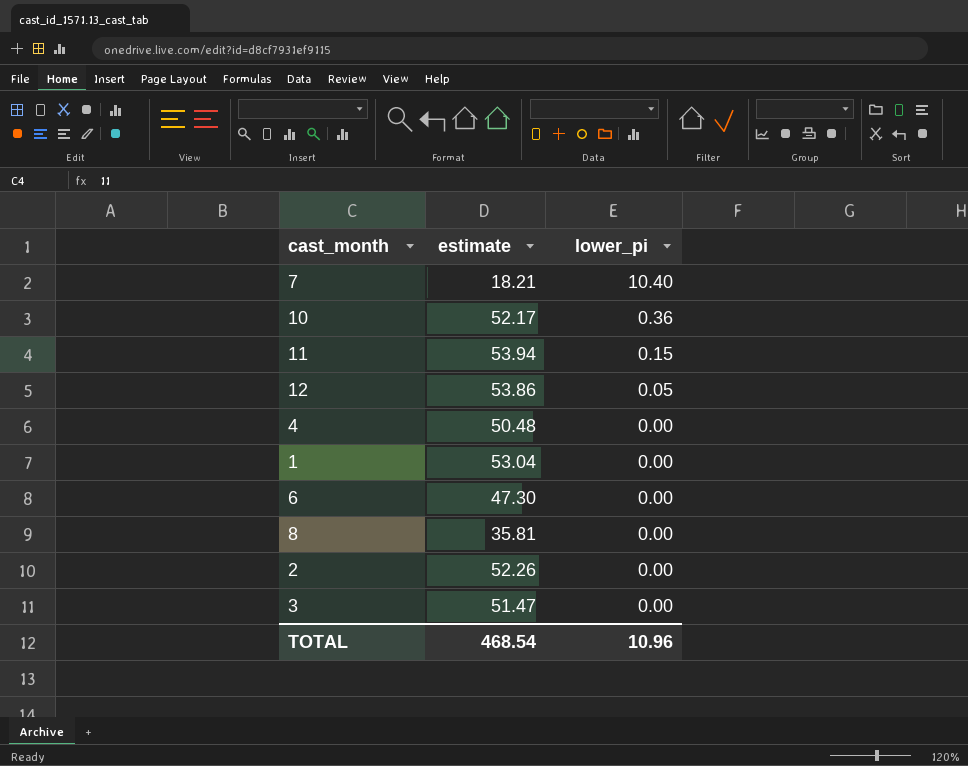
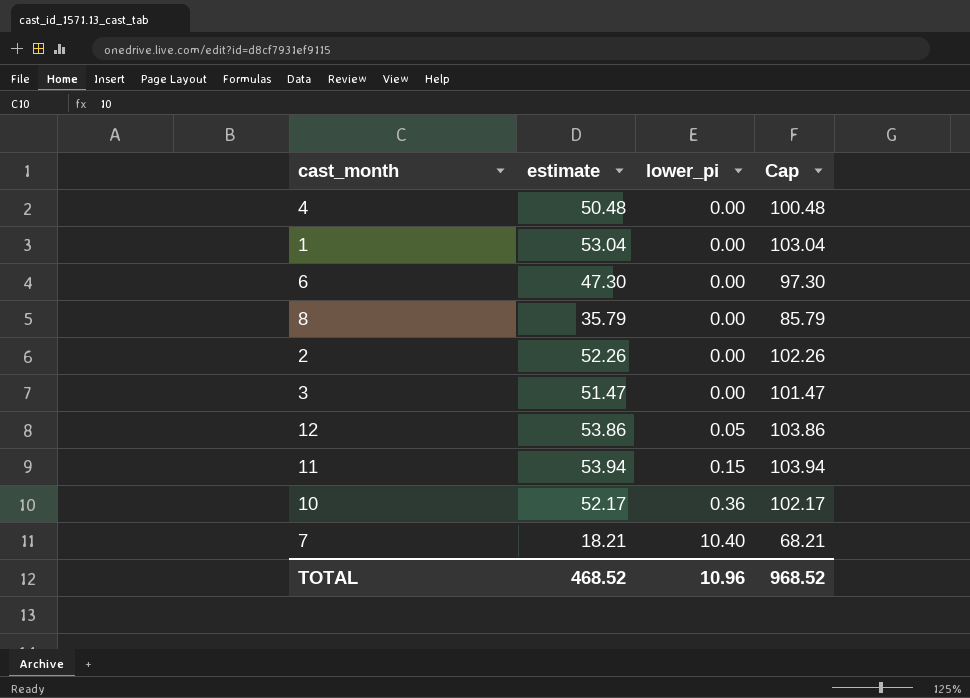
row order: lower_pi descending -> lower_pi ascending
column Cap | formula: none -> [estimate] + 50
8 | estimate: 35.81 -> 35.79
TOTAL | estimate: 468.54 -> 468.52

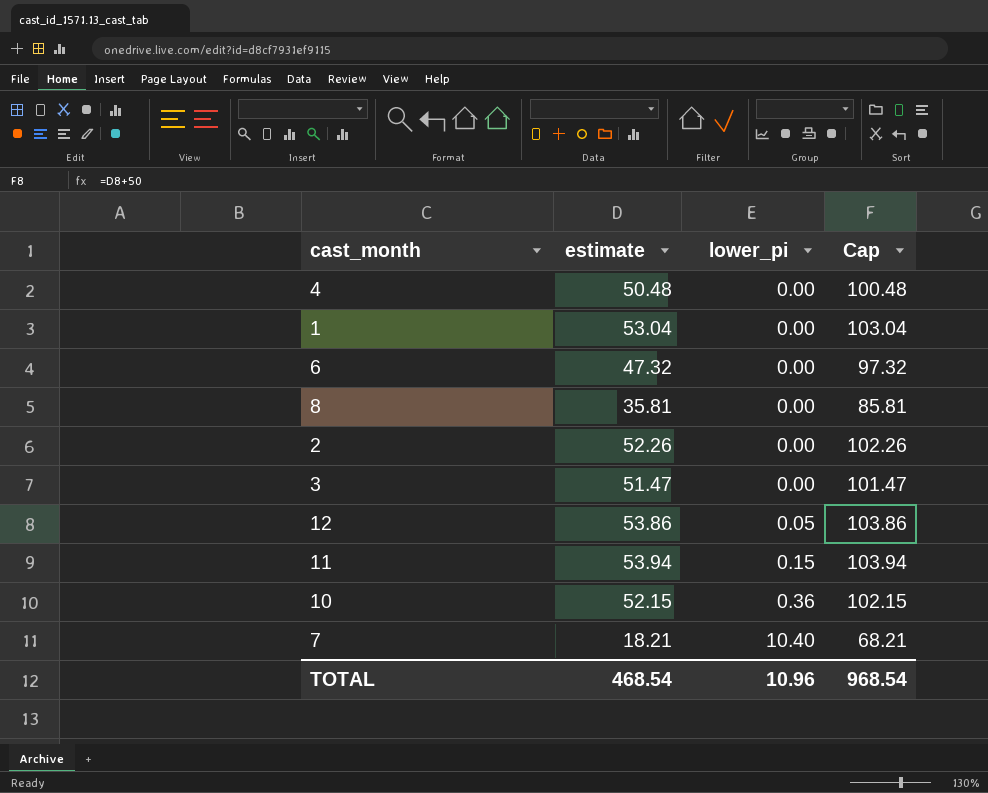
6 | estimate: 47.30 -> 47.32
6 | Cap: 97.30 -> 97.32
8 | estimate: 35.79 -> 35.81
8 | Cap: 85.79 -> 85.81
10 | estimate: 52.17 -> 52.15
10 | Cap: 102.17 -> 102.15
TOTAL | estimate: 468.52 -> 468.54
TOTAL | Cap: 968.52 -> 968.54

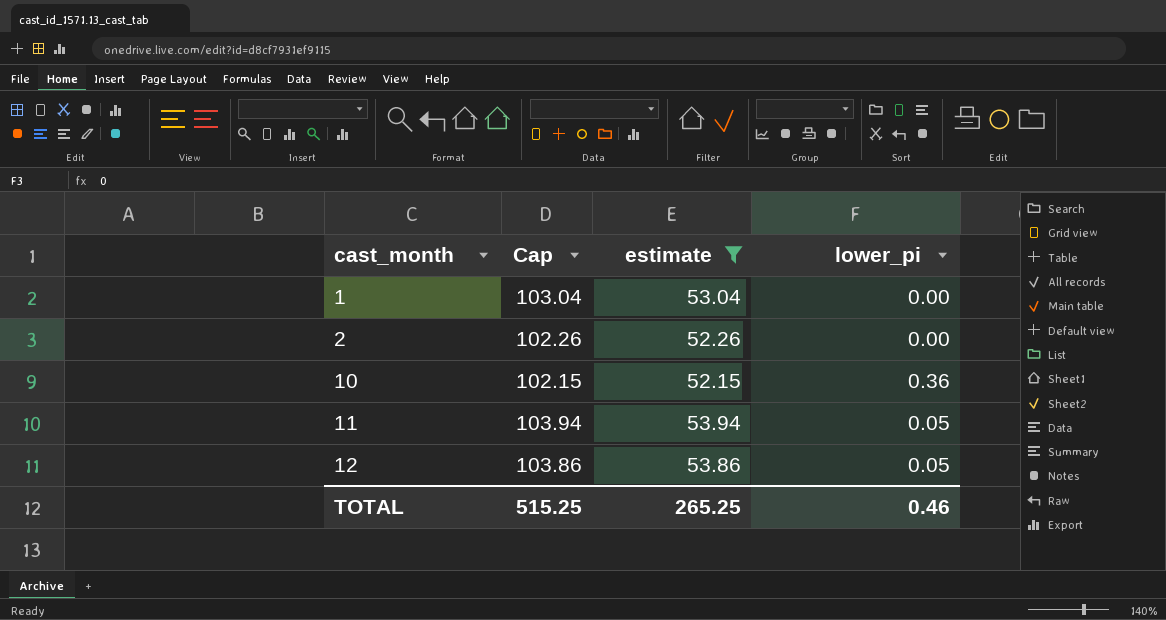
filter: none -> estimate >= 52.15
row order: lower_pi ascending -> cast_month ascending
column Cap | position: 4 -> 2
11 | lower_pi: 0.15 -> 0.05
TOTAL | Cap: 968.54 -> 515.25
TOTAL | estimate: 468.54 -> 265.25
TOTAL | lower_pi: 10.96 -> 0.46

